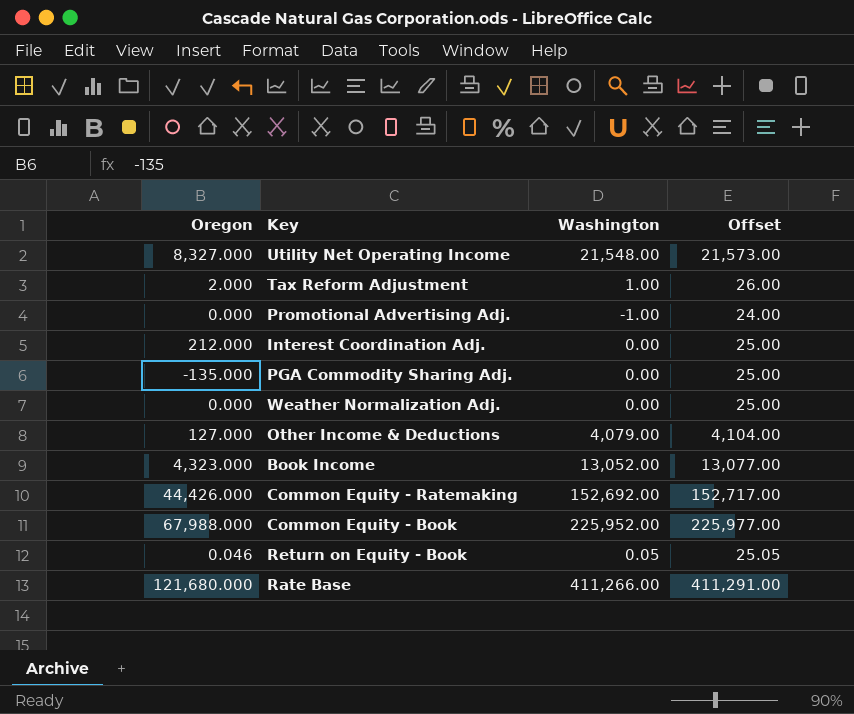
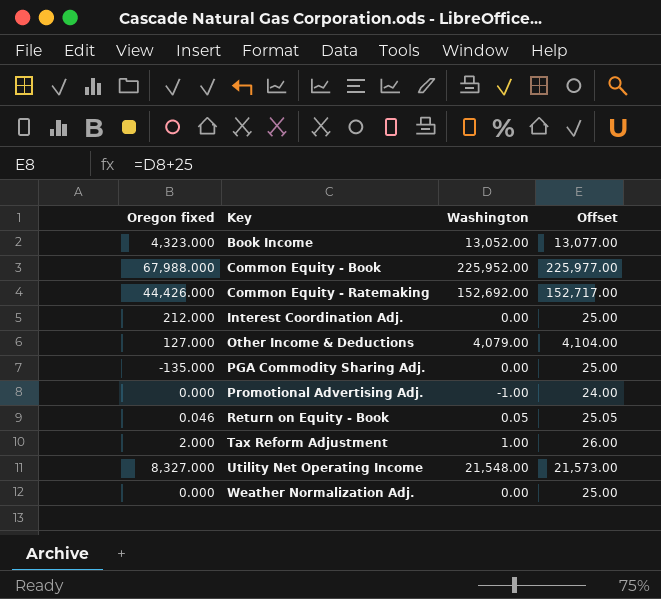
row order: none -> Key ascending
column name: Oregon -> Oregon fixed
row Rate Base: 121,680.000 | 411,266.00 | 411,291.00 -> none

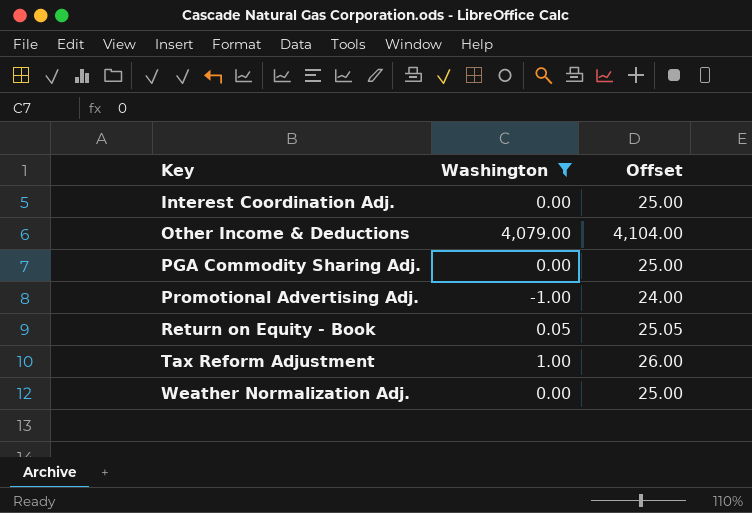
filter: none -> Washington <= 4,079.00
column Oregon fixed | position: 1 -> none

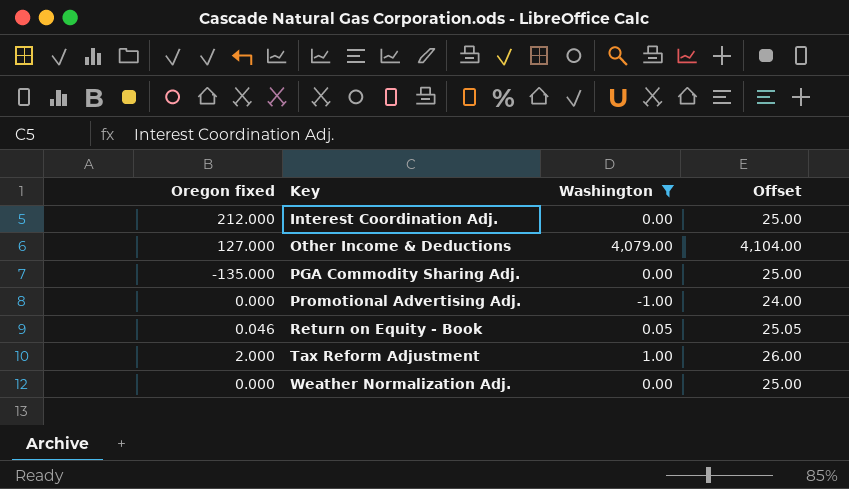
column Oregon fixed | position: none -> 1

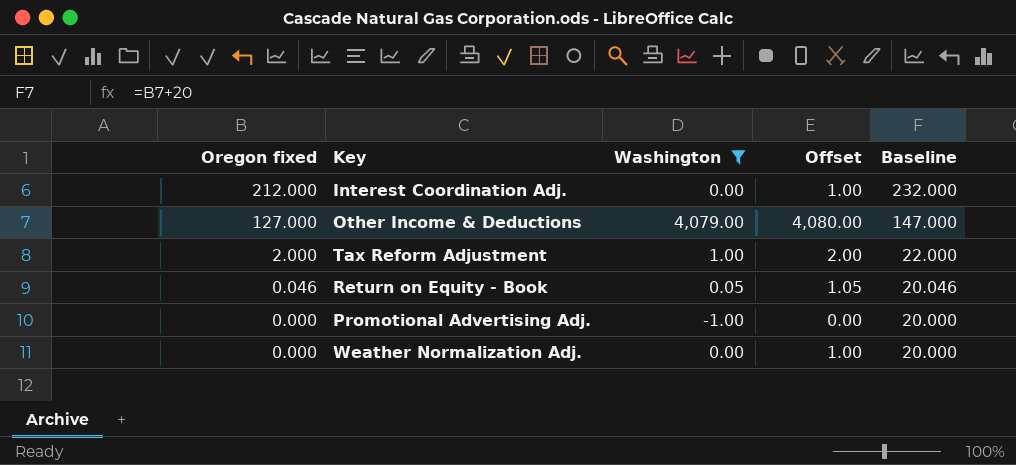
row order: Key ascending -> Oregon fixed descending
column Offset | formula: [Washington] + 25 -> [Washington] + 1
column Baseline | formula: none -> [Oregon fixed] + 20
row PGA Commodity Sharing Adj.: -135.000 | 0.00 | 25.00 -> none

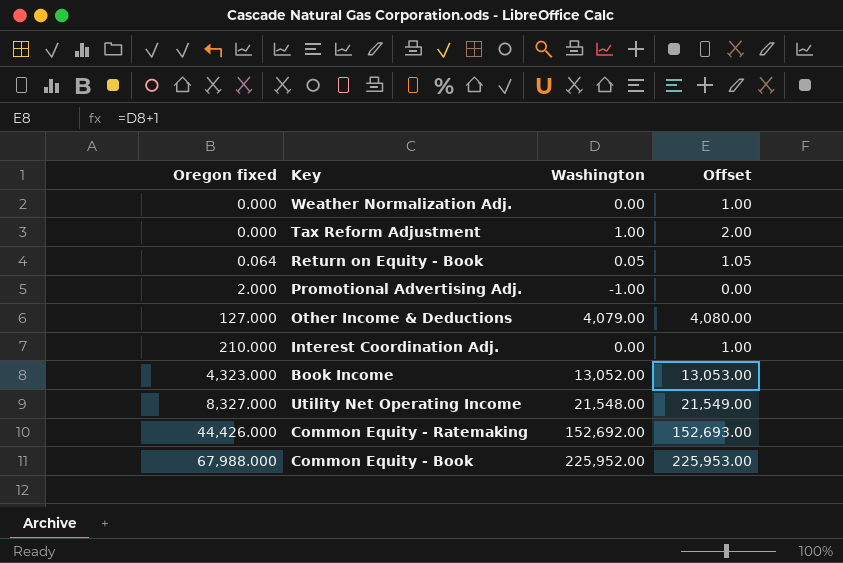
filter: Washington <= 4,079.00 -> none
row order: Oregon fixed descending -> Oregon fixed ascending
column Baseline | formula: [Oregon fixed] + 20 -> none
Tax Reform Adjustment | Oregon fixed: 2.000 -> 0.000
Return on Equity - Book | Oregon fixed: 0.046 -> 0.064
Promotional Advertising Adj. | Oregon fixed: 0.000 -> 2.000
Interest Coordination Adj. | Oregon fixed: 212.000 -> 210.000

